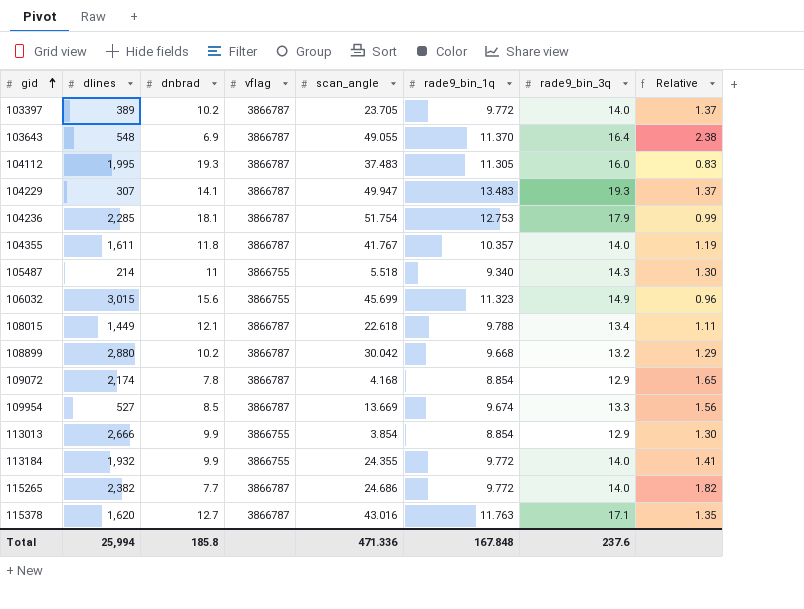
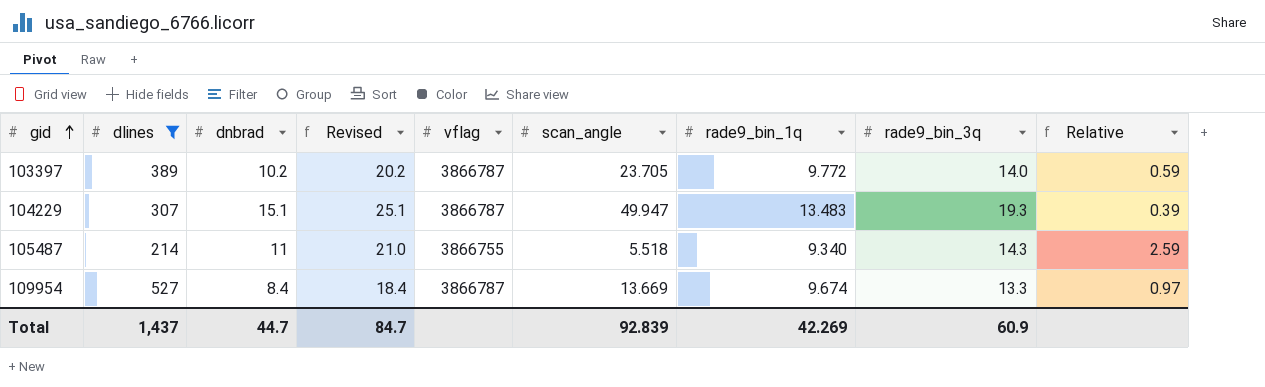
filter: none -> dlines <= 527
column Revised | formula: none -> [dnbrad] + 10
column Relative | formula: [rade9_bin_3q] / [dnbrad] -> [rade9_bin_3q] / [scan_angle]
104229 | dnbrad: 14.1 -> 15.1
109954 | dnbrad: 8.5 -> 8.4
Total | dlines: 25,994 -> 1,437
Total | dnbrad: 185.8 -> 44.7
Total | scan_angle: 471.336 -> 92.839
Total | rade9_bin_1q: 167.848 -> 42.269
Total | rade9_bin_3q: 237.6 -> 60.9

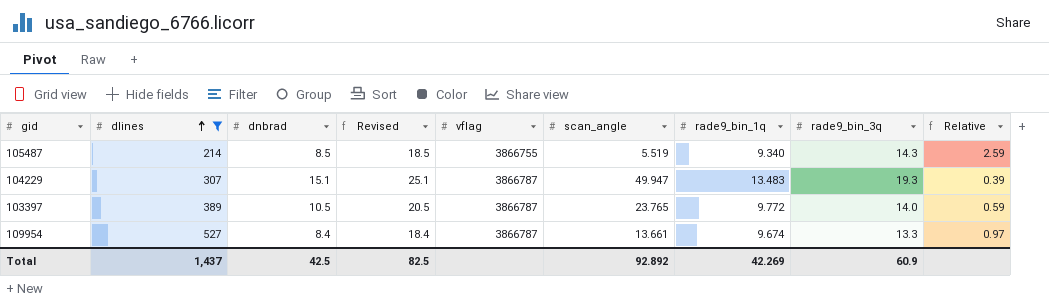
row order: gid ascending -> dlines ascending
105487 | dnbrad: 11 -> 8.5
105487 | Revised: 21.0 -> 18.5
105487 | scan_angle: 5.518 -> 5.519
103397 | dnbrad: 10.2 -> 10.5
103397 | Revised: 20.2 -> 20.5
103397 | scan_angle: 23.705 -> 23.765
109954 | scan_angle: 13.669 -> 13.661
Total | dnbrad: 44.7 -> 42.5
Total | Revised: 84.7 -> 82.5
Total | scan_angle: 92.839 -> 92.892

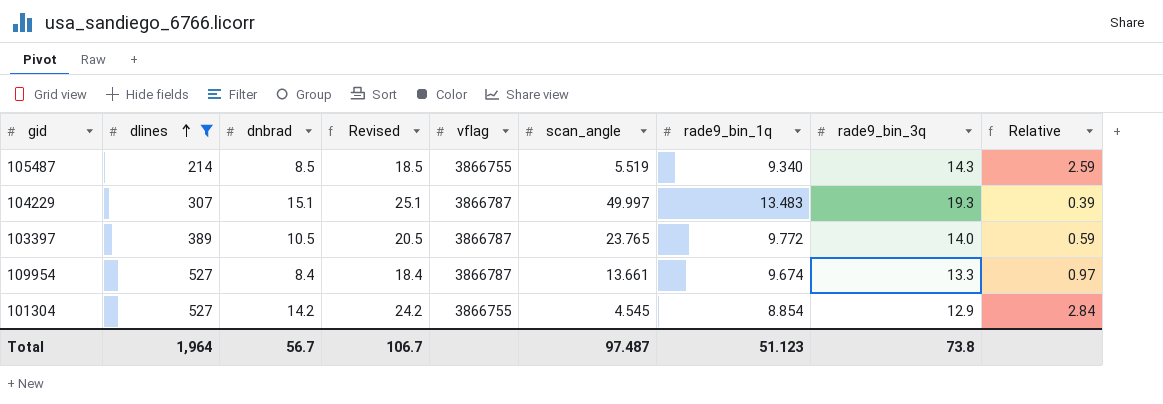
104229 | scan_angle: 49.947 -> 49.997
row 101304: none -> 527 | 14.2 | 24.2 | 3866755 | 4.545 | 8.854 | 12.9 | 2.84
Total | dlines: 1,437 -> 1,964
Total | dnbrad: 42.5 -> 56.7
Total | Revised: 82.5 -> 106.7
Total | scan_angle: 92.892 -> 97.487
Total | rade9_bin_1q: 42.269 -> 51.123
Total | rade9_bin_3q: 60.9 -> 73.8

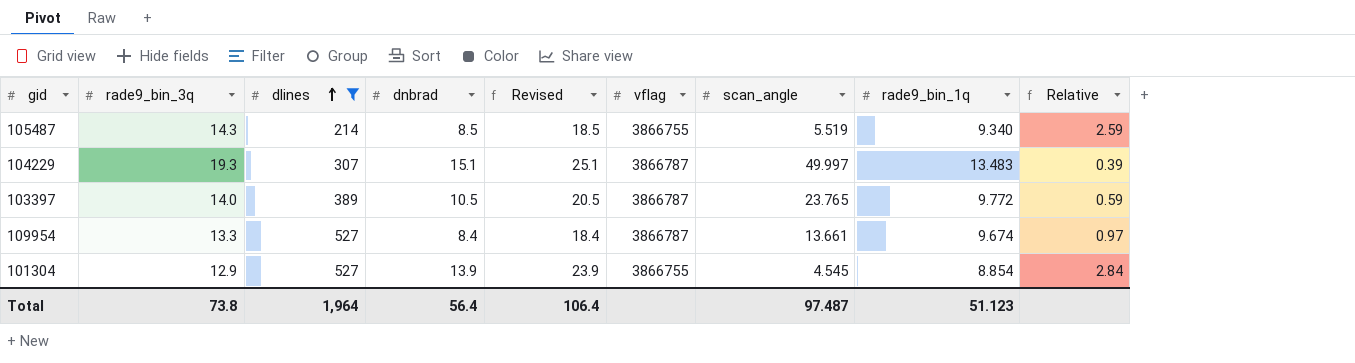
column rade9_bin_3q | position: 8 -> 2
101304 | dnbrad: 14.2 -> 13.9
101304 | Revised: 24.2 -> 23.9
Total | dnbrad: 56.7 -> 56.4
Total | Revised: 106.7 -> 106.4

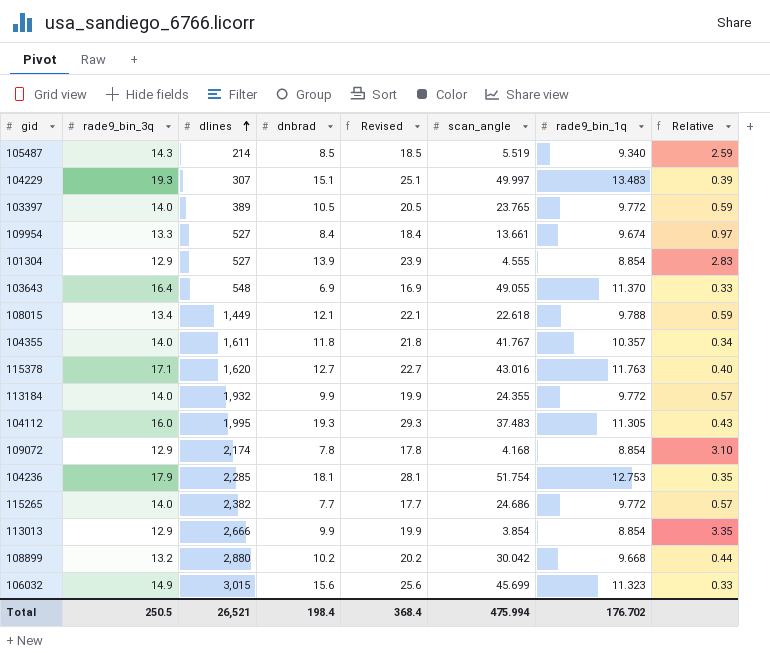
filter: dlines <= 527 -> none
column vflag | position: 6 -> none
101304 | scan_angle: 4.545 -> 4.555
101304 | Relative: 2.84 -> 2.83
Total | rade9_bin_3q: 73.8 -> 250.5
Total | dlines: 1,964 -> 26,521
Total | dnbrad: 56.4 -> 198.4
Total | Revised: 106.4 -> 368.4
Total | scan_angle: 97.487 -> 475.994
Total | rade9_bin_1q: 51.123 -> 176.702

